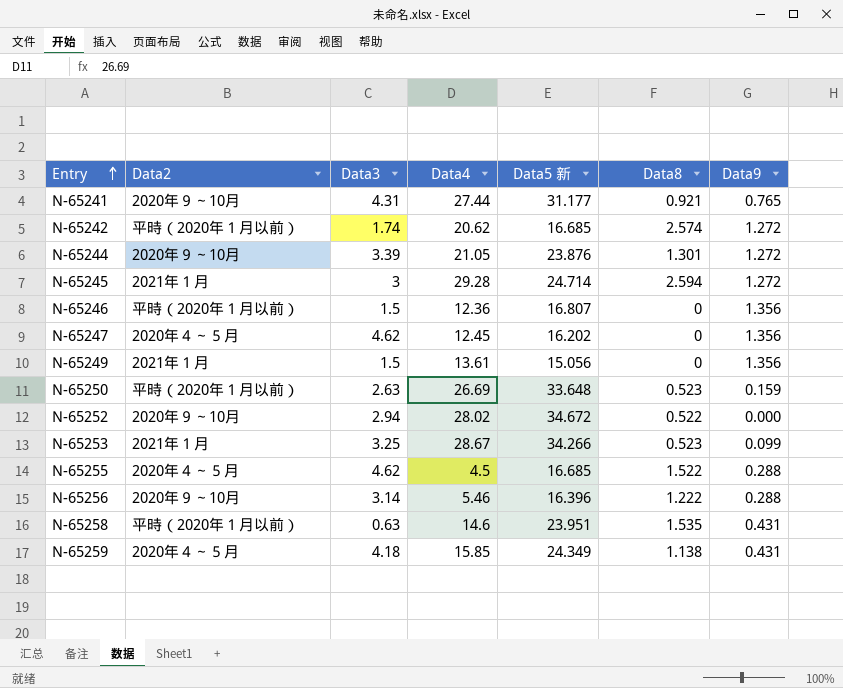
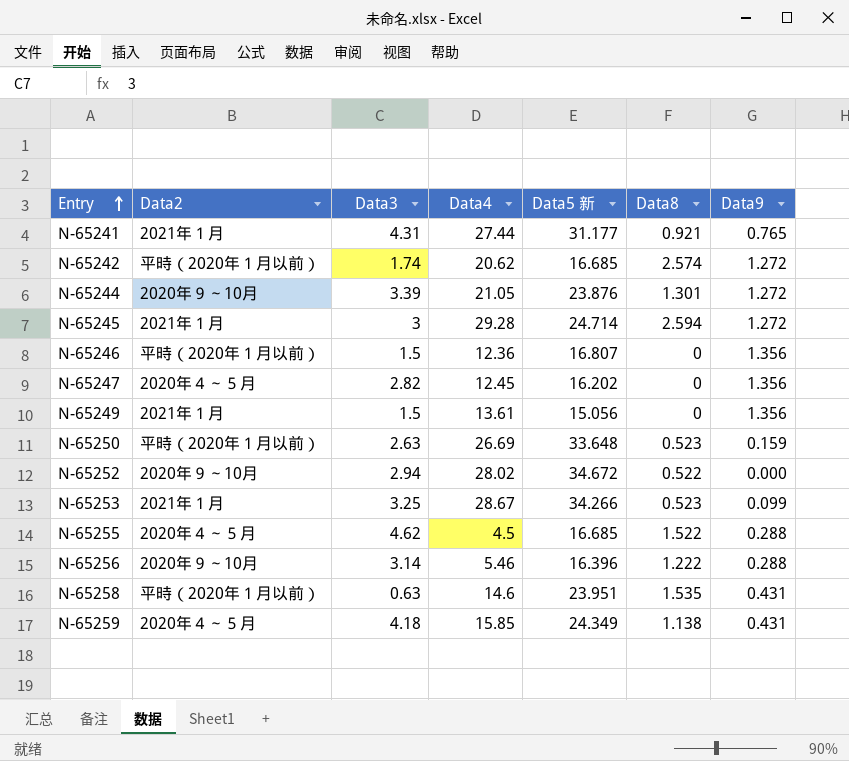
N-65241 | Data2: 2020年９～10月 -> 2021年１月
N-65247 | Data3: 4.62 -> 2.82

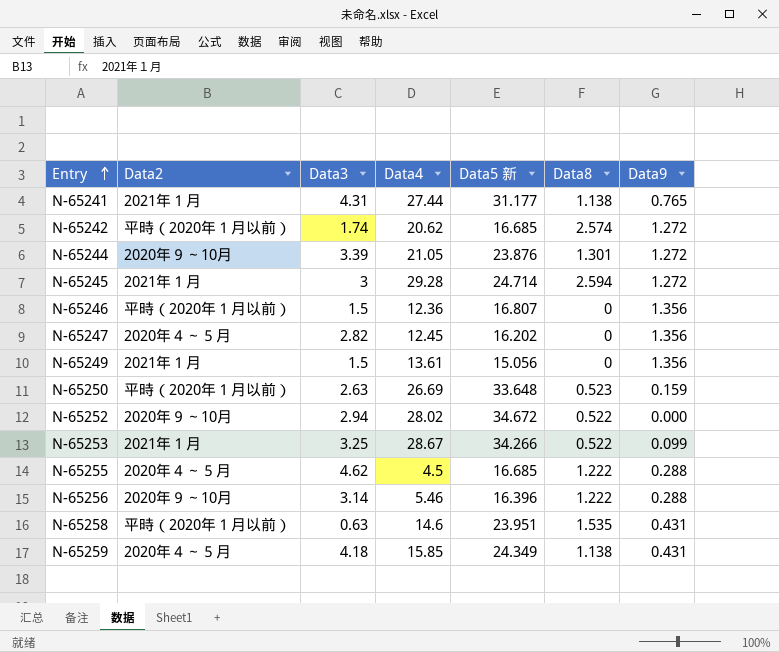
N-65241 | Data8: 0.921 -> 1.138
N-65253 | Data8: 0.523 -> 0.522
N-65255 | Data8: 1.522 -> 1.222

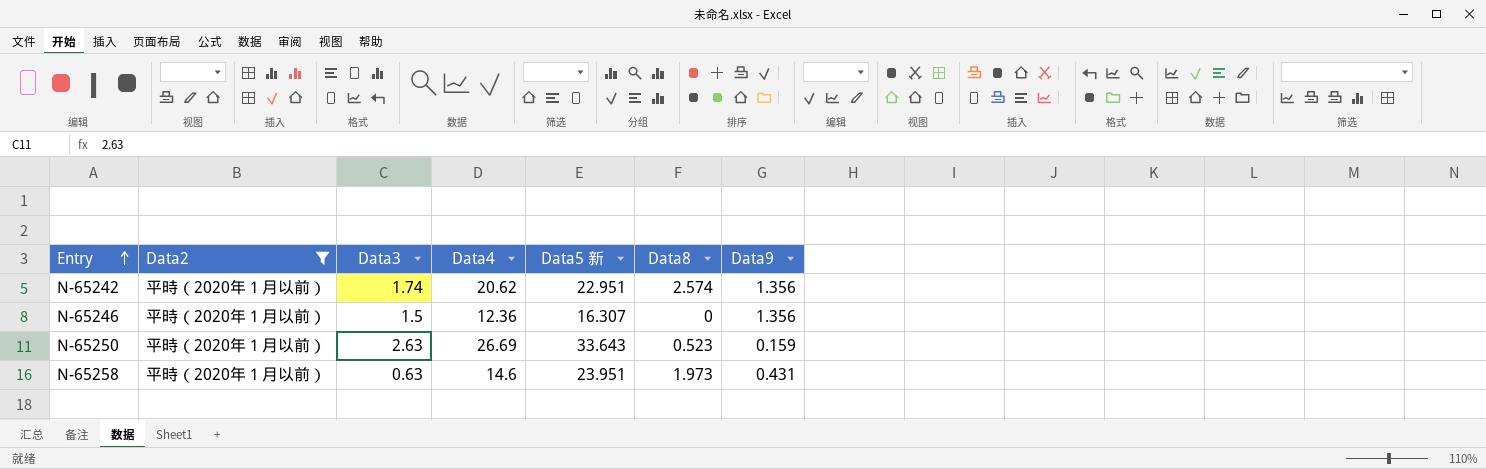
filter: none -> Data2 = 平時（2020年１月以前）
N-65242 | Data5 新: 16.685 -> 22.951
N-65242 | Data9: 1.272 -> 1.356
N-65246 | Data5 新: 16.807 -> 16.307
N-65250 | Data5 新: 33.648 -> 33.643
N-65258 | Data8: 1.535 -> 1.973

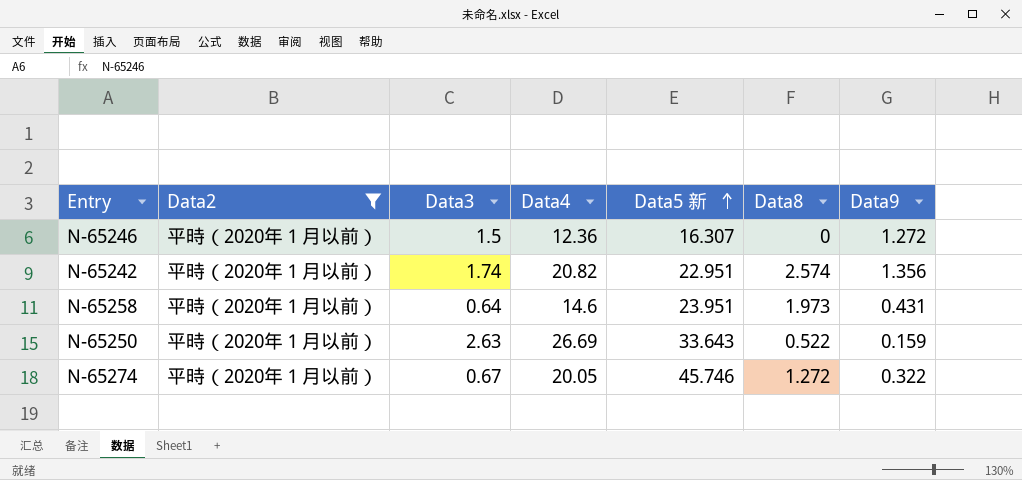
row order: Entry ascending -> Data5 新 ascending
N-65246 | Data9: 1.356 -> 1.272
N-65242 | Data4: 20.62 -> 20.82
N-65258 | Data3: 0.63 -> 0.64
N-65250 | Data8: 0.523 -> 0.522
row N-65274: none -> 平時（2020年１月以前） | 0.67 | 20.05 | 45.746 | 1.272 | 0.322

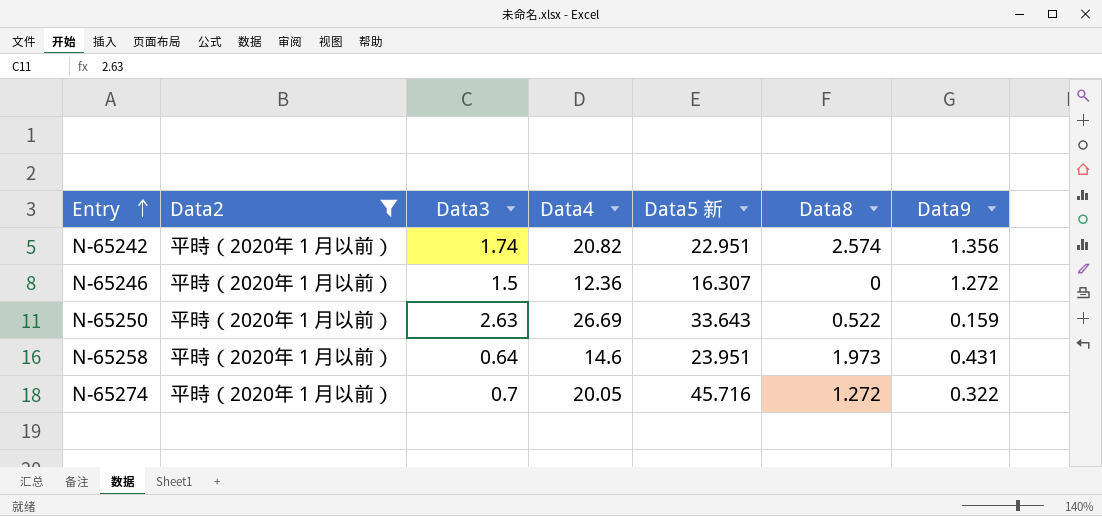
row order: Data5 新 ascending -> Entry ascending
N-65274 | Data3: 0.67 -> 0.7
N-65274 | Data5 新: 45.746 -> 45.716

